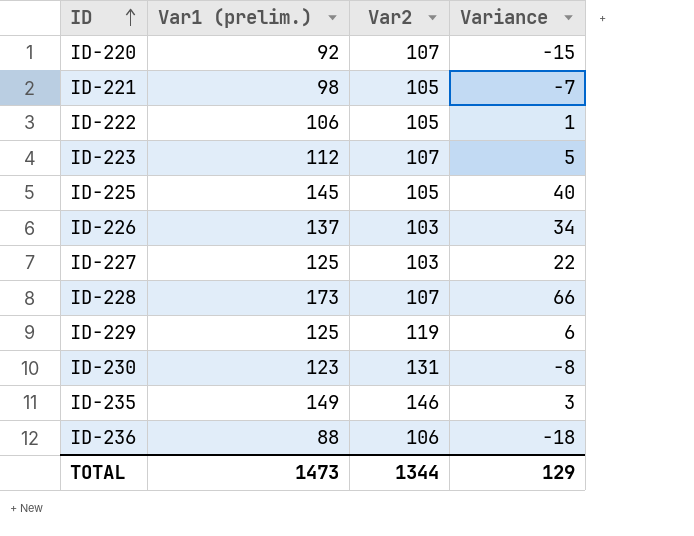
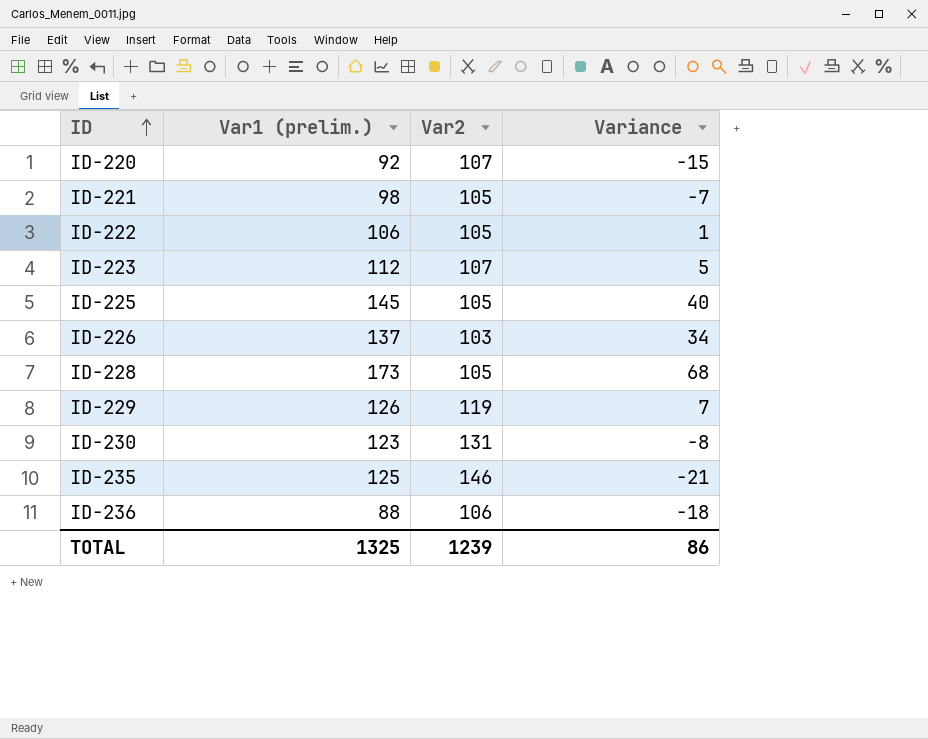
row ID-227: 125 | 103 | 22 -> none
ID-228 | Var2: 107 -> 105
ID-228 | Variance: 66 -> 68
ID-229 | Var1 (prelim.): 125 -> 126
ID-229 | Variance: 6 -> 7
ID-235 | Var1 (prelim.): 149 -> 125
ID-235 | Variance: 3 -> -21
TOTAL | Var1 (prelim.): 1473 -> 1325
TOTAL | Var2: 1344 -> 1239
TOTAL | Variance: 129 -> 86

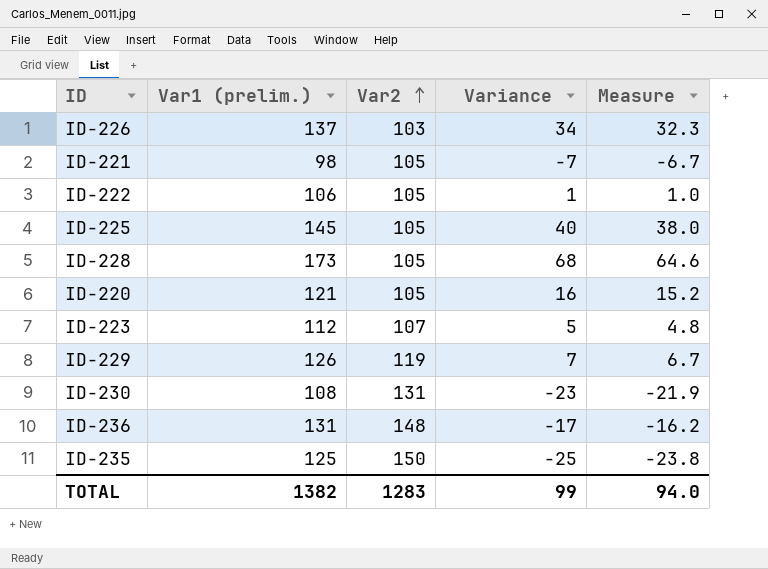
row order: ID ascending -> Var2 ascending
column Measure | formula: none -> [Variance] * 0.95
ID-220 | Var1 (prelim.): 92 -> 121
ID-220 | Var2: 107 -> 105
ID-220 | Variance: -15 -> 16
ID-230 | Var1 (prelim.): 123 -> 108
ID-230 | Variance: -8 -> -23
ID-236 | Var1 (prelim.): 88 -> 131
ID-236 | Var2: 106 -> 148
ID-236 | Variance: -18 -> -17
ID-235 | Var2: 146 -> 150
ID-235 | Variance: -21 -> -25
TOTAL | Var1 (prelim.): 1325 -> 1382
TOTAL | Var2: 1239 -> 1283
TOTAL | Variance: 86 -> 99

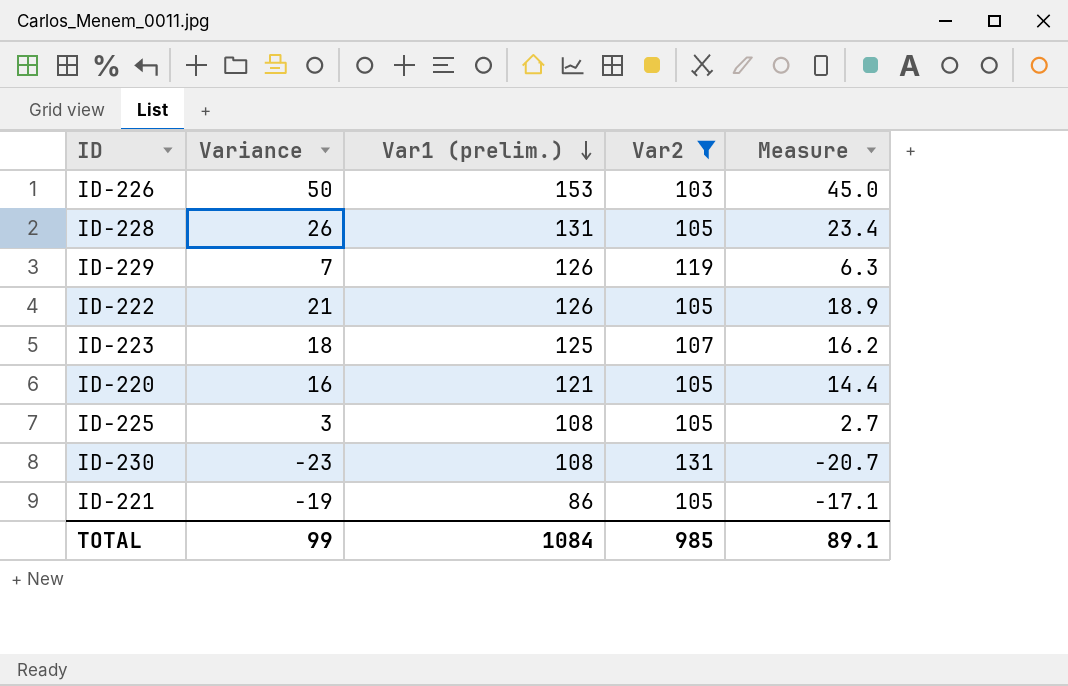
filter: none -> Var2 <= 131
row order: Var2 ascending -> Var1 (prelim.) descending
column Variance | position: 4 -> 2
column Measure | formula: [Variance] * 0.95 -> [Variance] * 0.9
ID-226 | Variance: 34 -> 50
ID-226 | Var1 (prelim.): 137 -> 153
ID-228 | Variance: 68 -> 26
ID-228 | Var1 (prelim.): 173 -> 131
ID-222 | Variance: 1 -> 21
ID-222 | Var1 (prelim.): 106 -> 126
ID-223 | Variance: 5 -> 18
ID-223 | Var1 (prelim.): 112 -> 125
ID-225 | Variance: 40 -> 3
ID-225 | Var1 (prelim.): 145 -> 108
ID-221 | Variance: -7 -> -19
ID-221 | Var1 (prelim.): 98 -> 86
TOTAL | Var1 (prelim.): 1382 -> 1084
TOTAL | Var2: 1283 -> 985
TOTAL | Measure: 94.0 -> 89.1

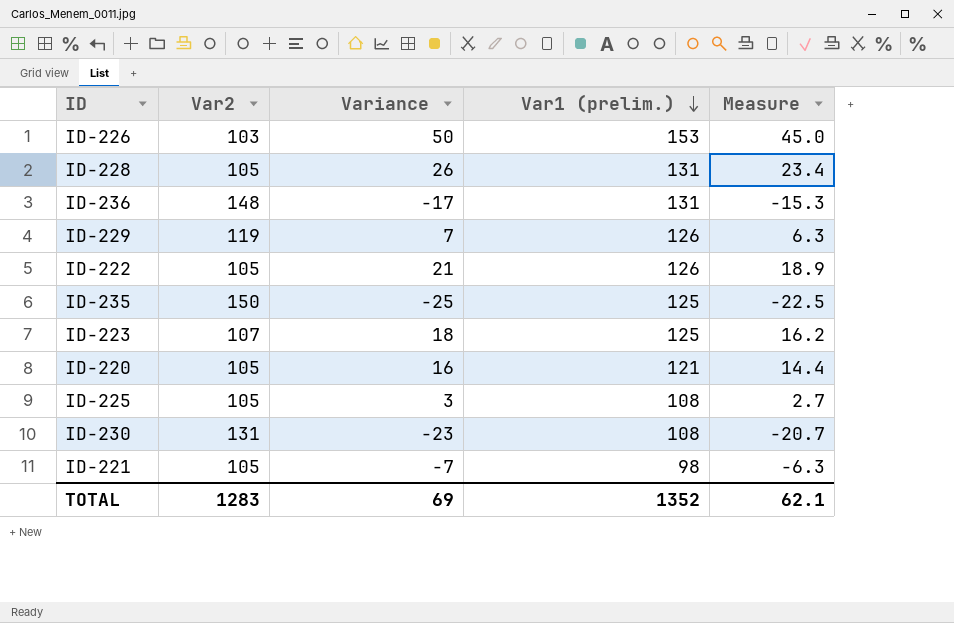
filter: Var2 <= 131 -> none
column Var2 | position: 4 -> 2
ID-221 | Variance: -19 -> -7
ID-221 | Var1 (prelim.): 86 -> 98
ID-221 | Measure: -17.1 -> -6.3
TOTAL | Var2: 985 -> 1283
TOTAL | Variance: 99 -> 69
TOTAL | Var1 (prelim.): 1084 -> 1352
TOTAL | Measure: 89.1 -> 62.1

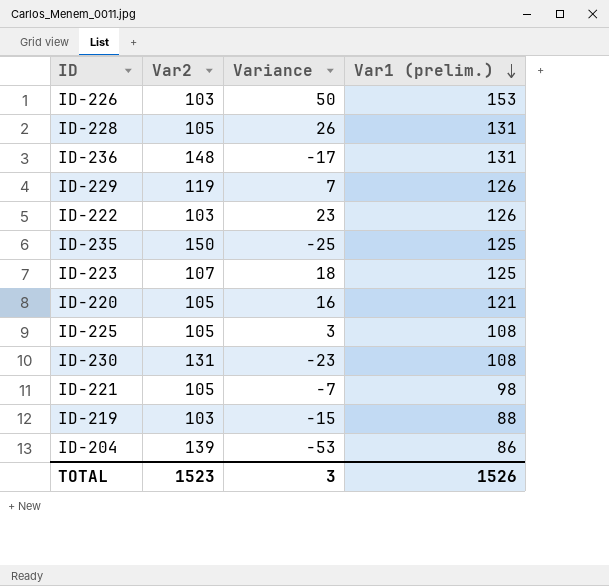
column Measure | formula: [Variance] * 0.9 -> none
ID-222 | Var2: 105 -> 103
ID-222 | Variance: 21 -> 23
row ID-219: none -> 103 | -15 | 88
row ID-204: none -> 139 | -53 | 86
TOTAL | Var2: 1283 -> 1523
TOTAL | Variance: 69 -> 3
TOTAL | Var1 (prelim.): 1352 -> 1526

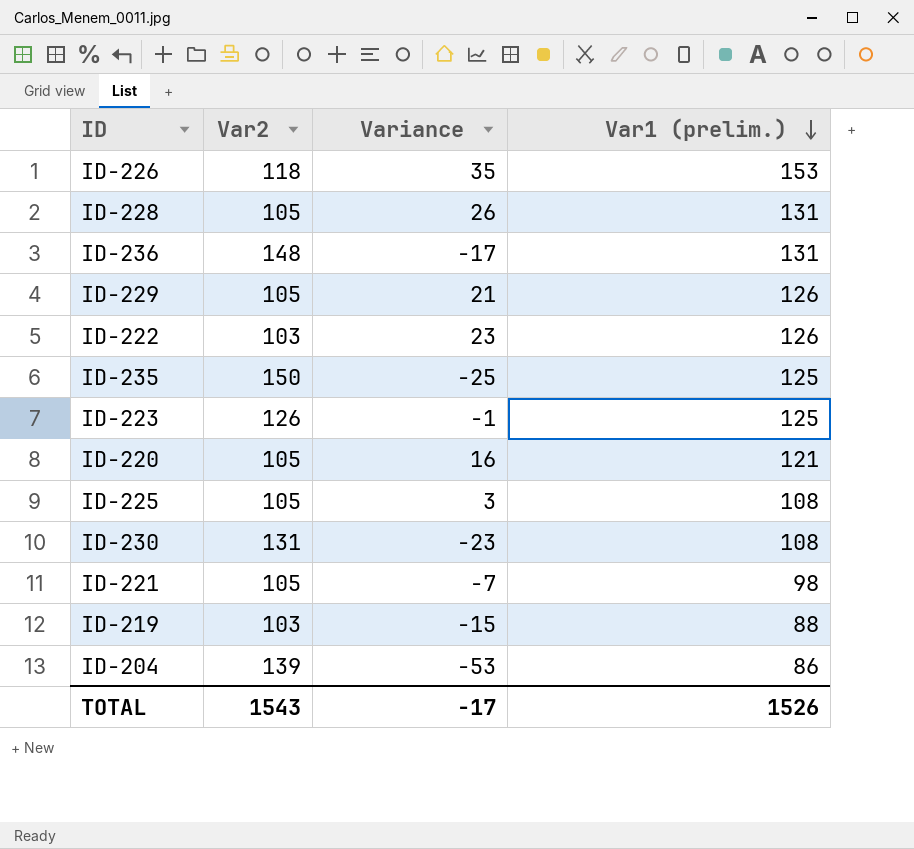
ID-226 | Var2: 103 -> 118
ID-226 | Variance: 50 -> 35
ID-229 | Var2: 119 -> 105
ID-229 | Variance: 7 -> 21
ID-223 | Var2: 107 -> 126
ID-223 | Variance: 18 -> -1
TOTAL | Var2: 1523 -> 1543
TOTAL | Variance: 3 -> -17

